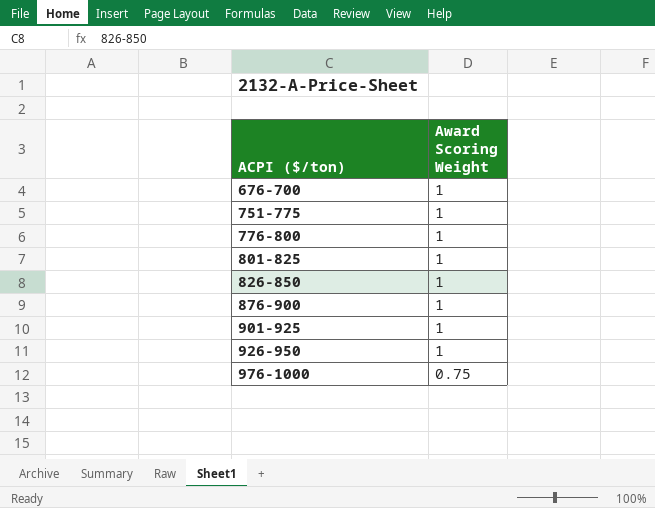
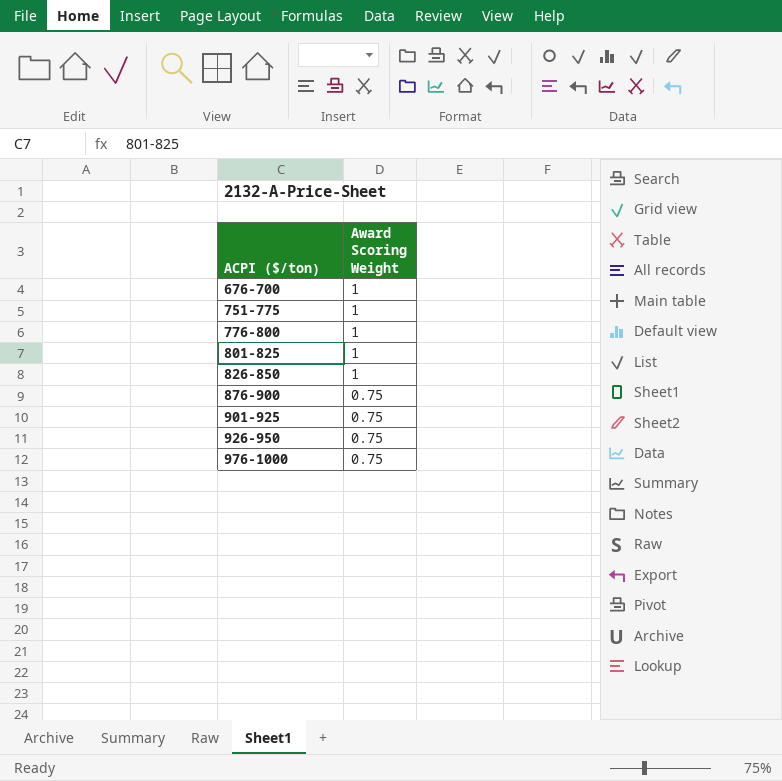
876-900 | Award Scoring Weight: 1 -> 0.75
901-925 | Award Scoring Weight: 1 -> 0.75
926-950 | Award Scoring Weight: 1 -> 0.75

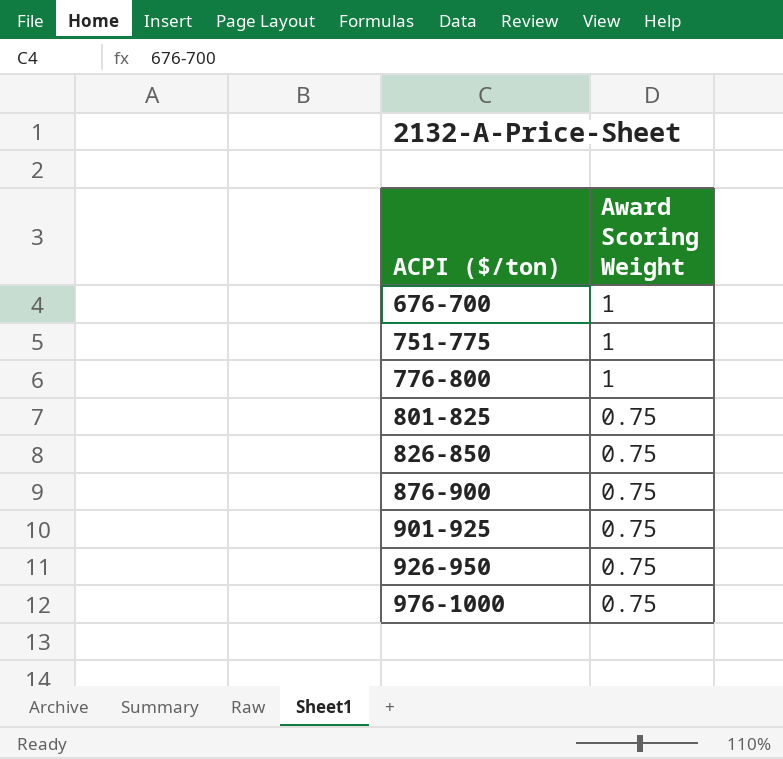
801-825 | Award Scoring Weight: 1 -> 0.75
826-850 | Award Scoring Weight: 1 -> 0.75

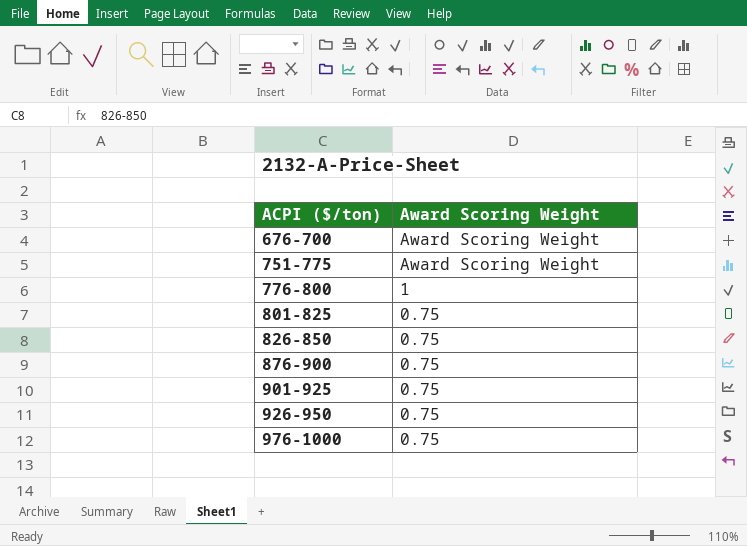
676-700 | Award Scoring Weight: 1 -> Award Scoring Weight
751-775 | Award Scoring Weight: 1 -> Award Scoring Weight

